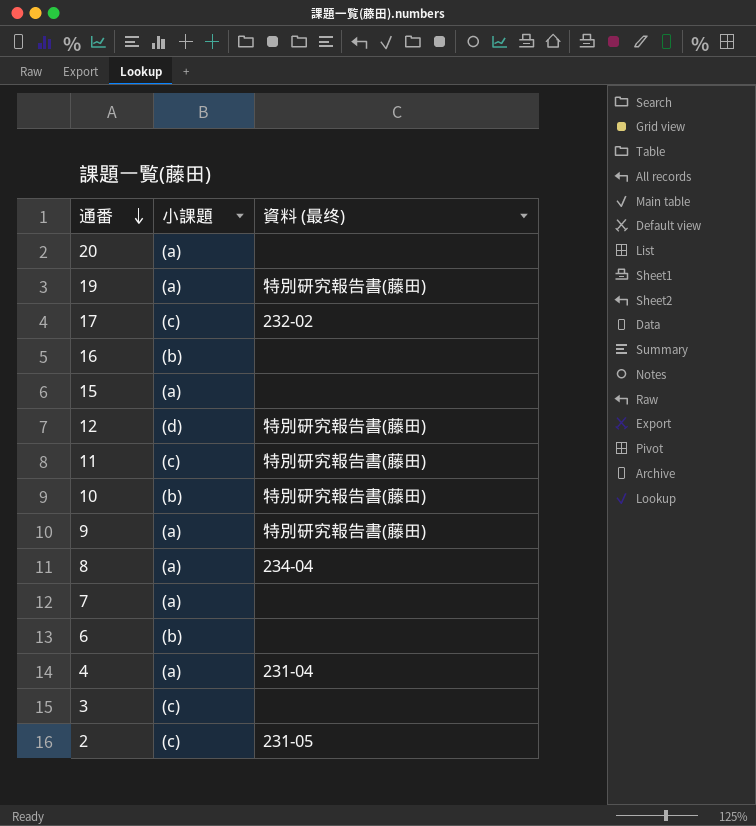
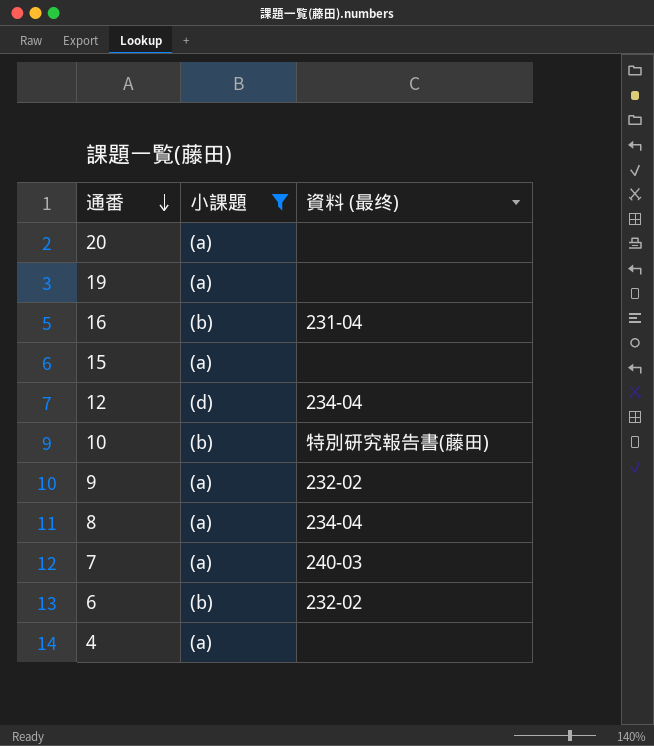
filter: none -> 小課題 != (c)
19 | 資料 (最终): 特別研究報告書(藤田) -> none
16 | 資料 (最终): none -> 231-04
12 | 資料 (最终): 特別研究報告書(藤田) -> 234-04
9 | 資料 (最终): 特別研究報告書(藤田) -> 232-02
7 | 資料 (最终): none -> 240-03
6 | 資料 (最终): none -> 232-02
4 | 資料 (最终): 231-04 -> none

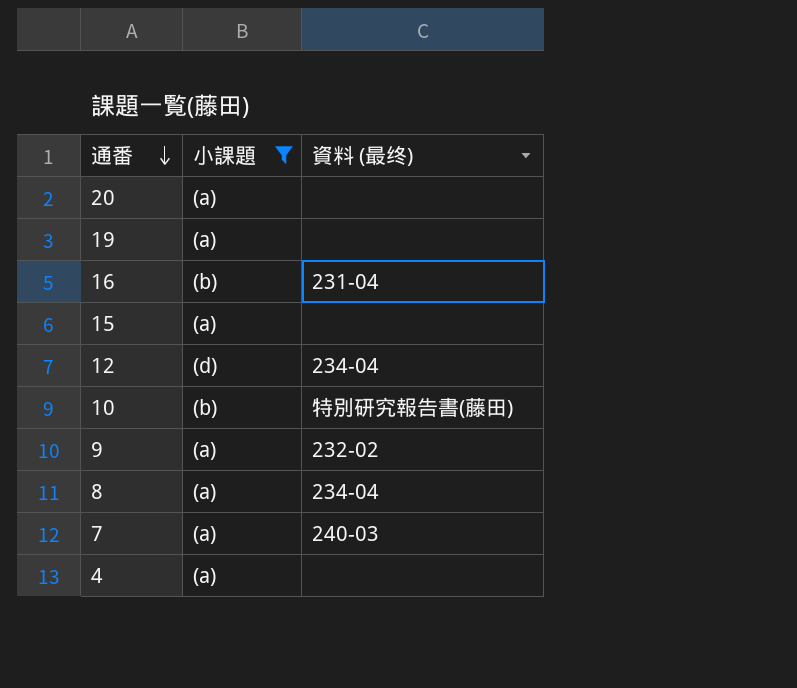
row 6: (b) | 232-02 -> none

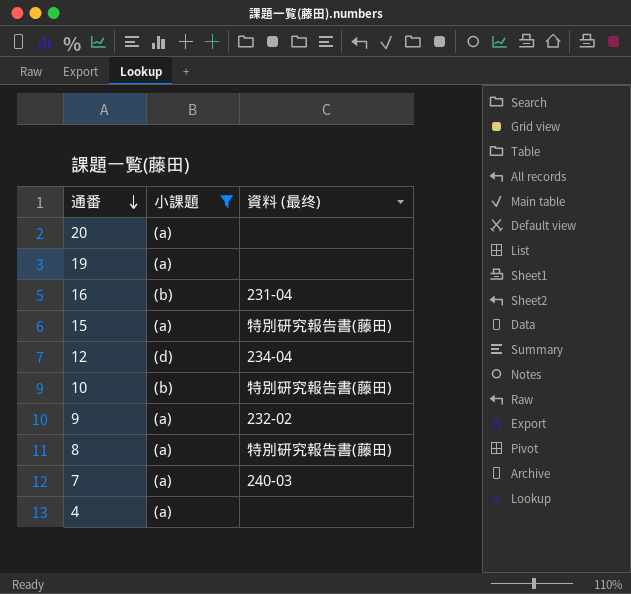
15 | 資料 (最终): none -> 特別研究報告書(藤田)
8 | 資料 (最终): 234-04 -> 特別研究報告書(藤田)

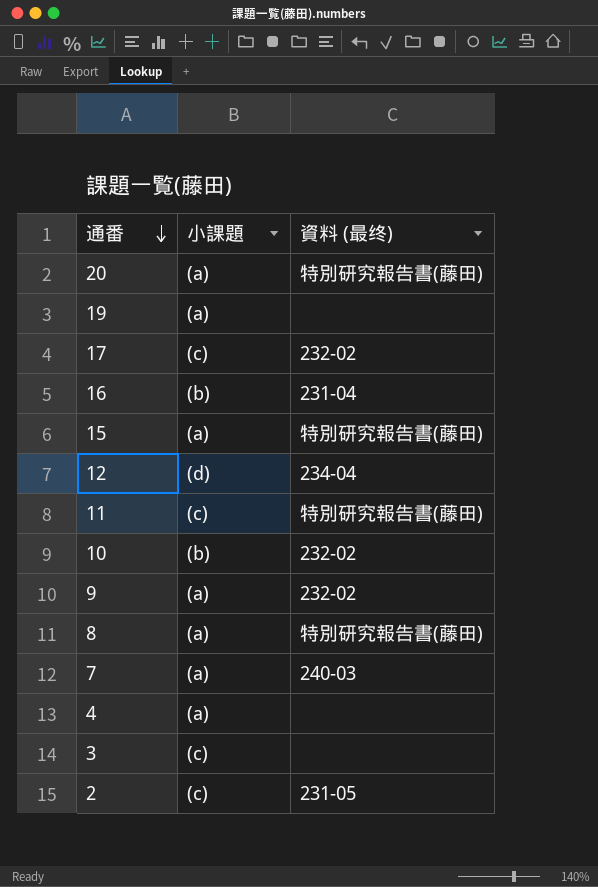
filter: 小課題 != (c) -> none
20 | 資料 (最终): none -> 特別研究報告書(藤田)
10 | 資料 (最终): 特別研究報告書(藤田) -> 232-02

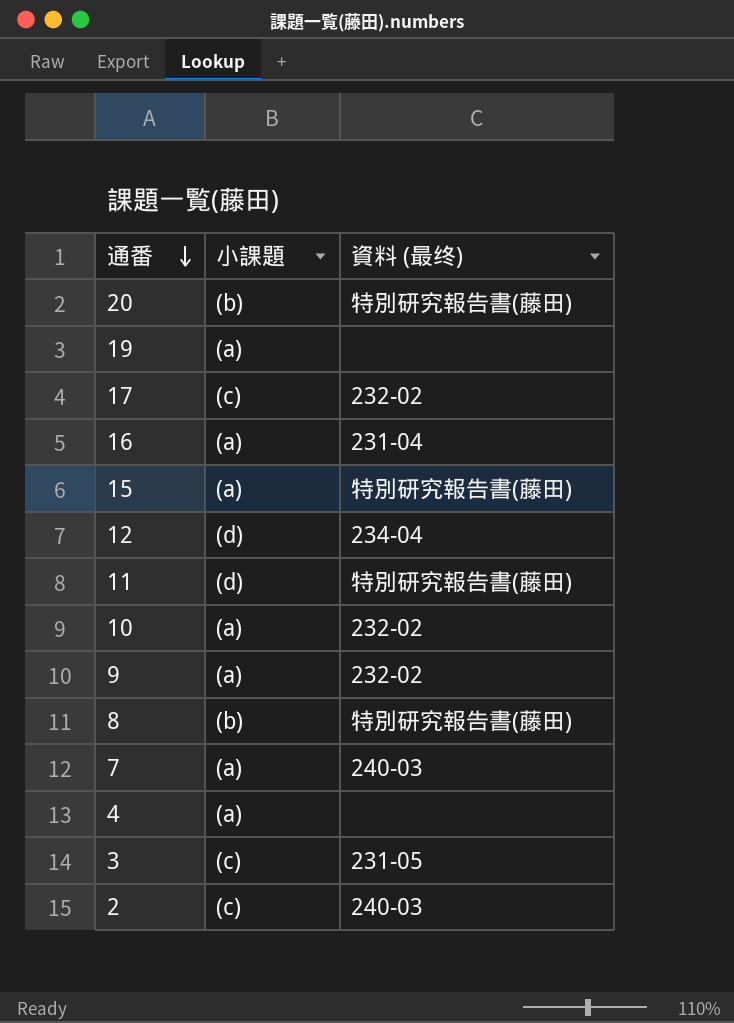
20 | 小課題: (a) -> (b)
16 | 小課題: (b) -> (a)
11 | 小課題: (c) -> (d)
10 | 小課題: (b) -> (a)
8 | 小課題: (a) -> (b)
3 | 資料 (最终): none -> 231-05
2 | 資料 (最终): 231-05 -> 240-03

